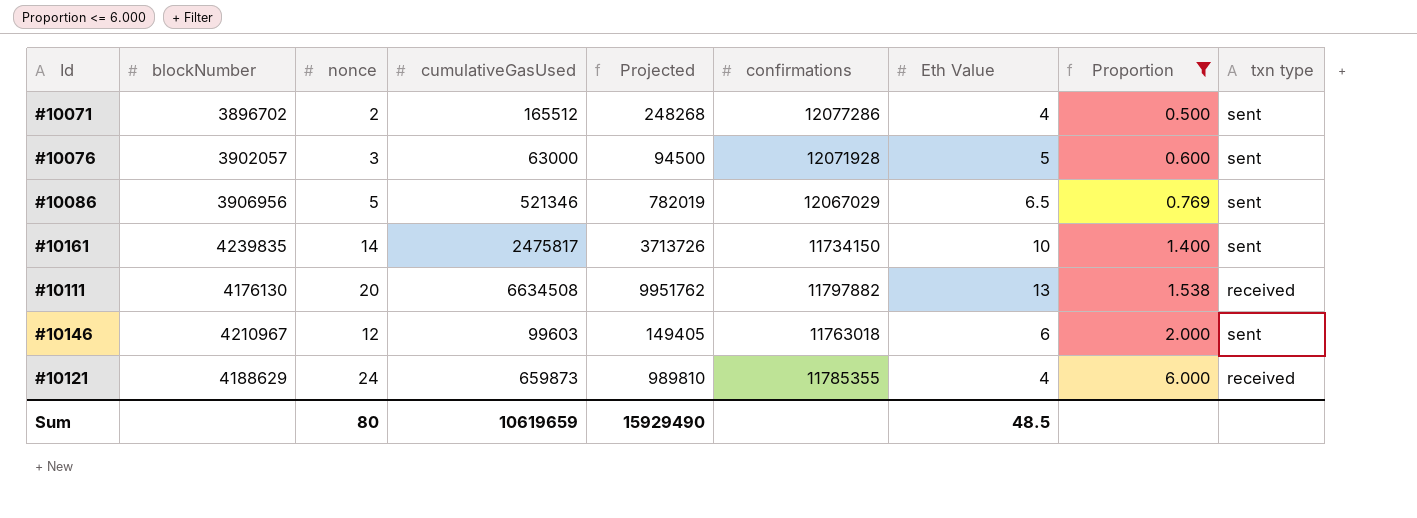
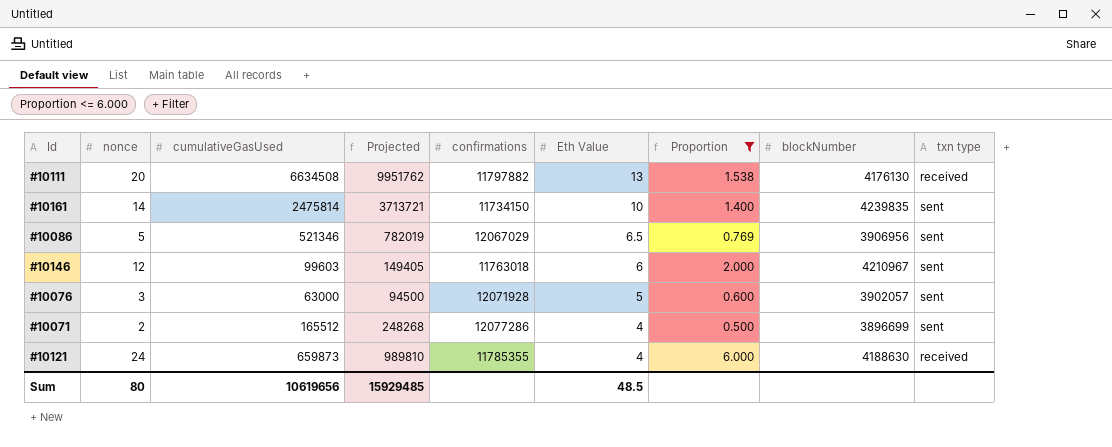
row order: Proportion ascending -> Eth Value descending
column blockNumber | position: 2 -> 8
#10161 | cumulativeGasUsed: 2475817 -> 2475814
#10161 | Projected: 3713726 -> 3713721
#10071 | blockNumber: 3896702 -> 3896699
#10121 | blockNumber: 4188629 -> 4188630
Sum | cumulativeGasUsed: 10619659 -> 10619656
Sum | Projected: 15929490 -> 15929485

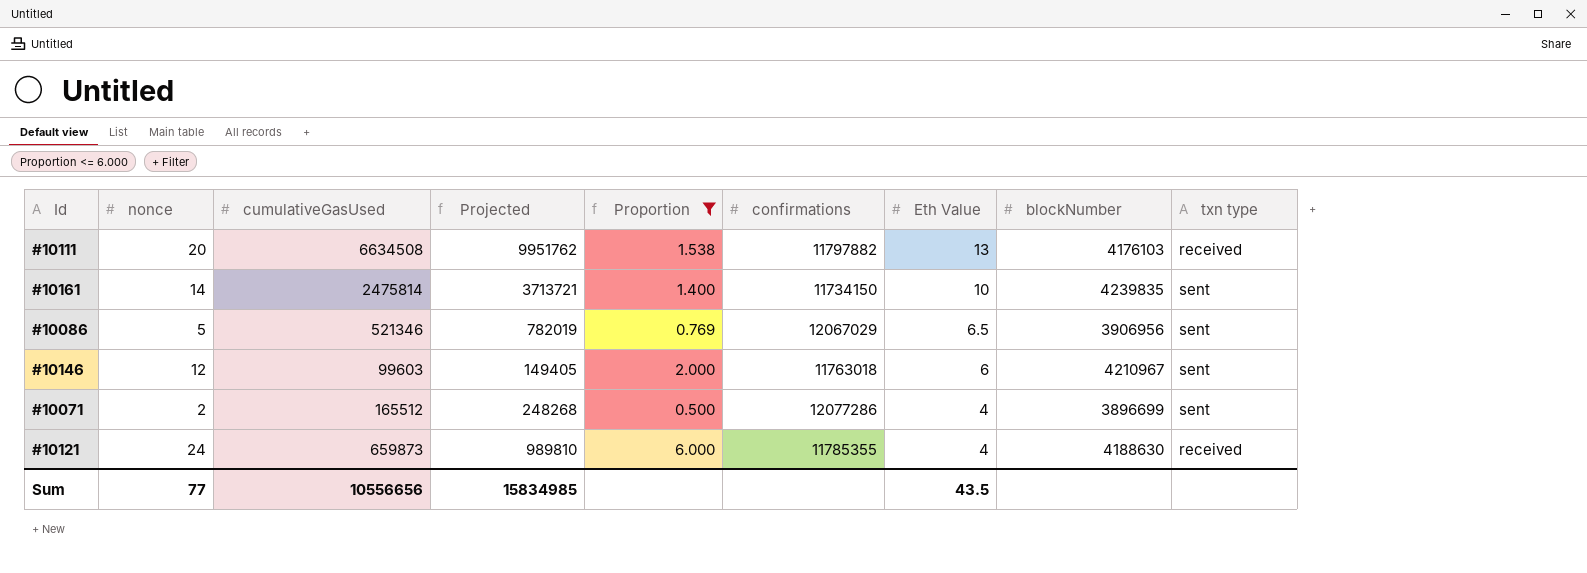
column Proportion | position: 7 -> 5
row #10076: 3 | 63000 | 94500 | 12071928 | 5 | 0.600 | 3902057 | sent -> none
#10111 | blockNumber: 4176130 -> 4176103
Sum | nonce: 80 -> 77
Sum | cumulativeGasUsed: 10619656 -> 10556656
Sum | Projected: 15929485 -> 15834985
Sum | Eth Value: 48.5 -> 43.5

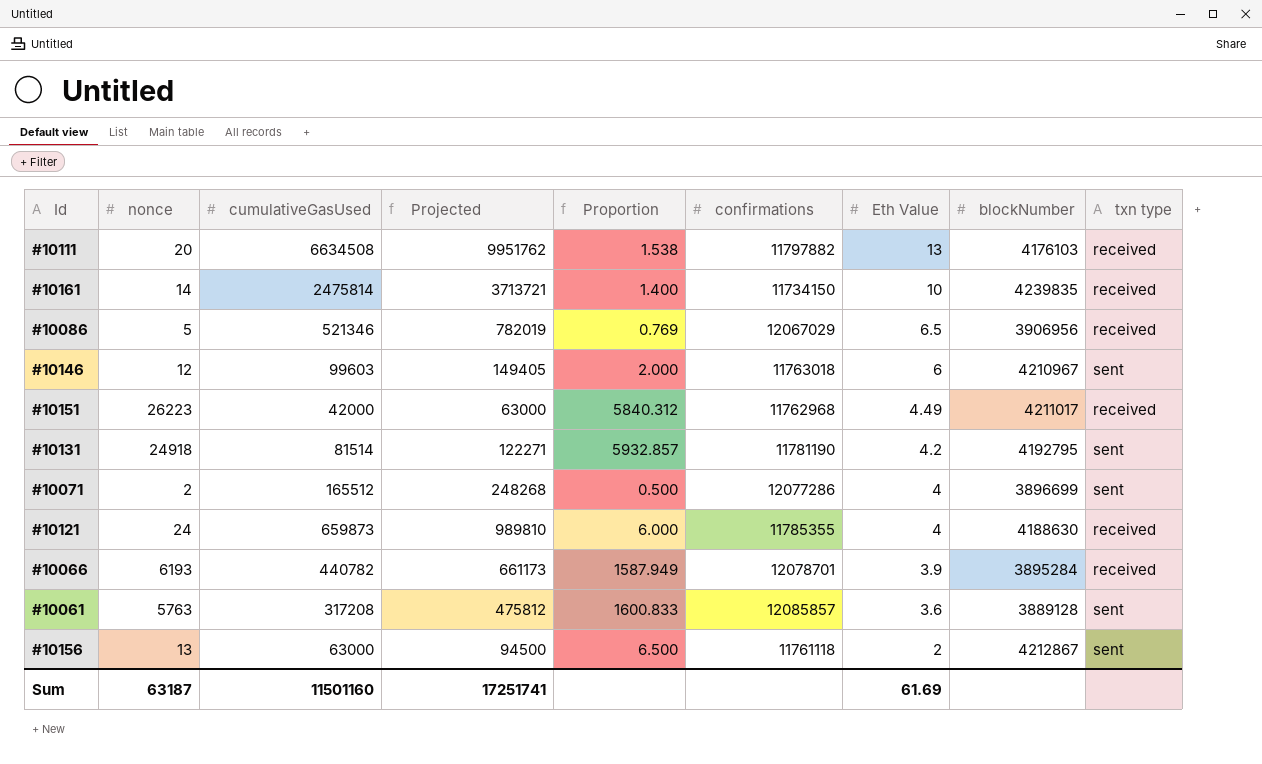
filter: Proportion <= 6.000 -> none
#10161 | txn type: sent -> received
#10086 | txn type: sent -> received
Sum | nonce: 77 -> 63187
Sum | cumulativeGasUsed: 10556656 -> 11501160
Sum | Projected: 15834985 -> 17251741
Sum | Eth Value: 43.5 -> 61.69

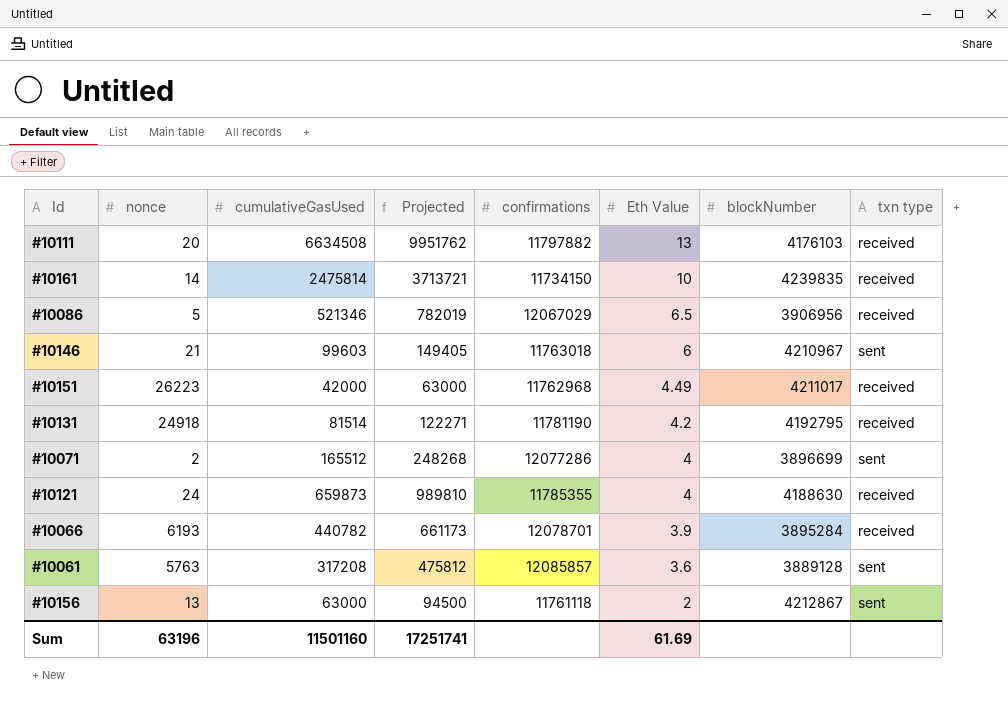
column Proportion | formula: [nonce] / [Eth Value] -> none
#10146 | nonce: 12 -> 21
#10131 | txn type: sent -> received
Sum | nonce: 63187 -> 63196

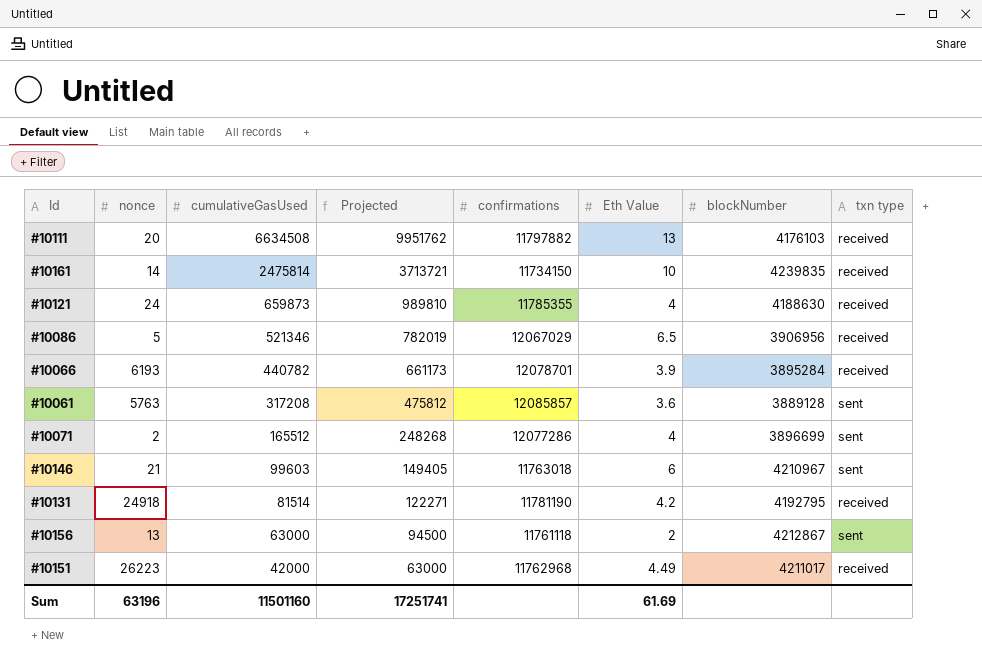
row order: Eth Value descending -> cumulativeGasUsed descending

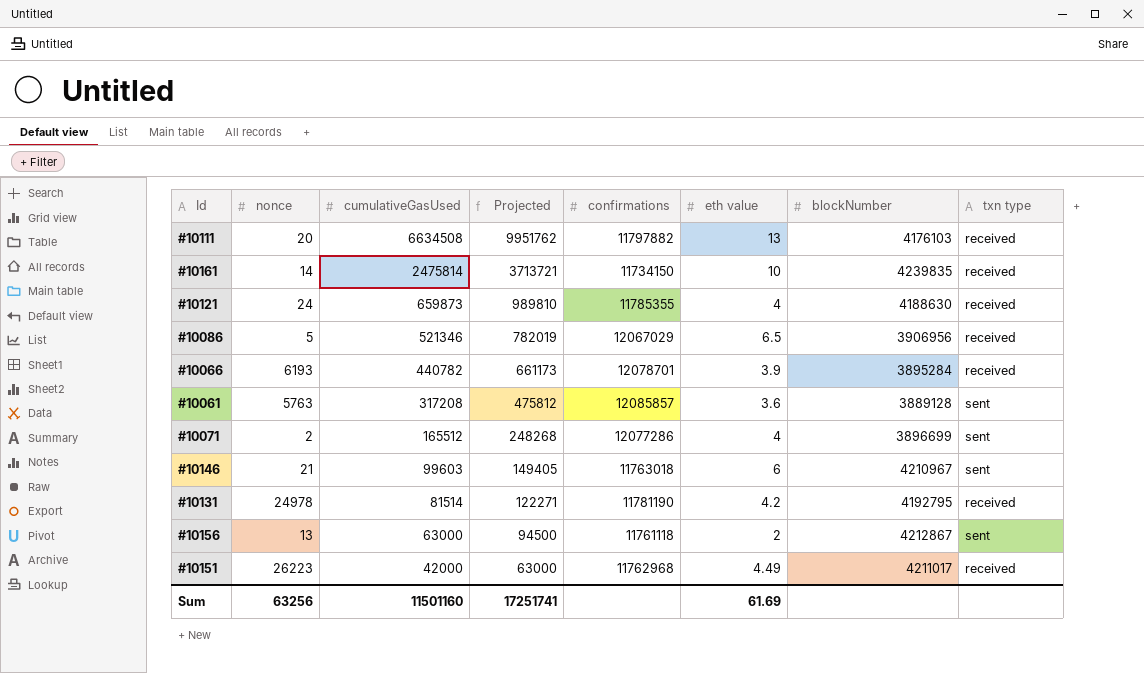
column name: Eth Value -> eth value
#10131 | nonce: 24918 -> 24978
Sum | nonce: 63196 -> 63256

